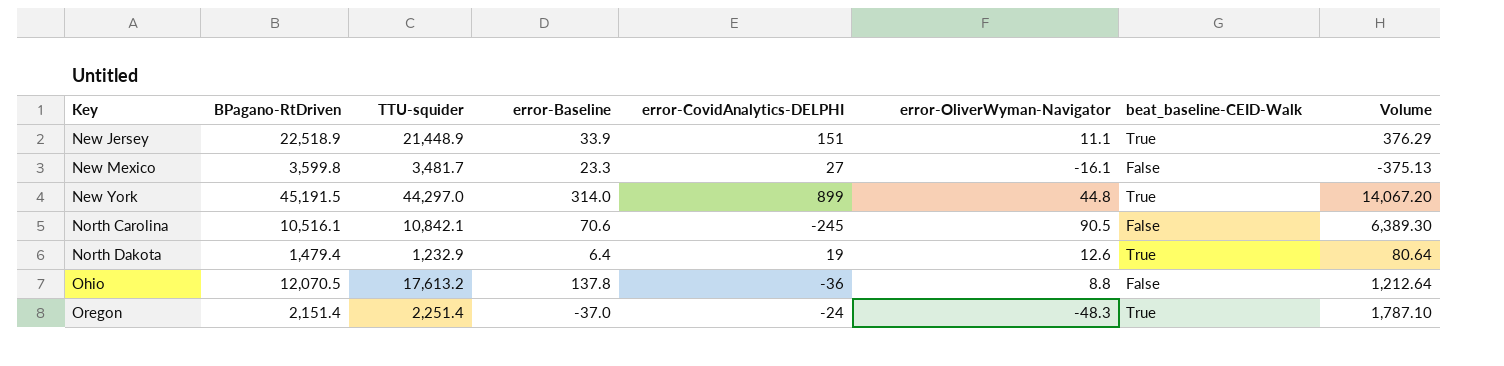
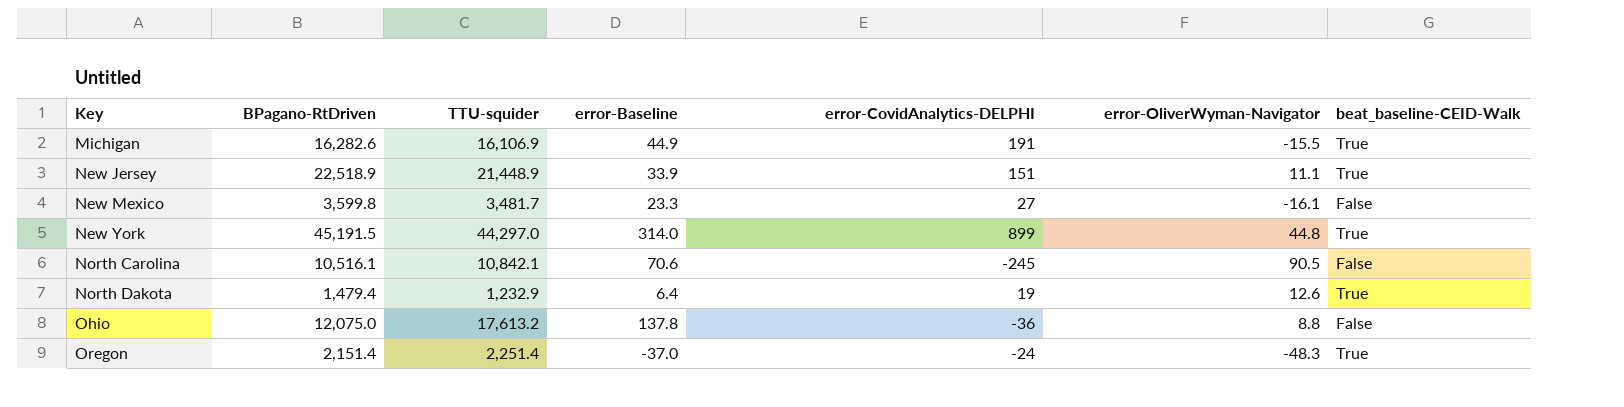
column Volume | formula: [error-Baseline] * [error-OliverWyman-Navigator] -> none
row Michigan: none -> 16,282.6 | 16,106.9 | 44.9 | 191 | -15.5 | True
Ohio | BPagano-RtDriven: 12,070.5 -> 12,075.0

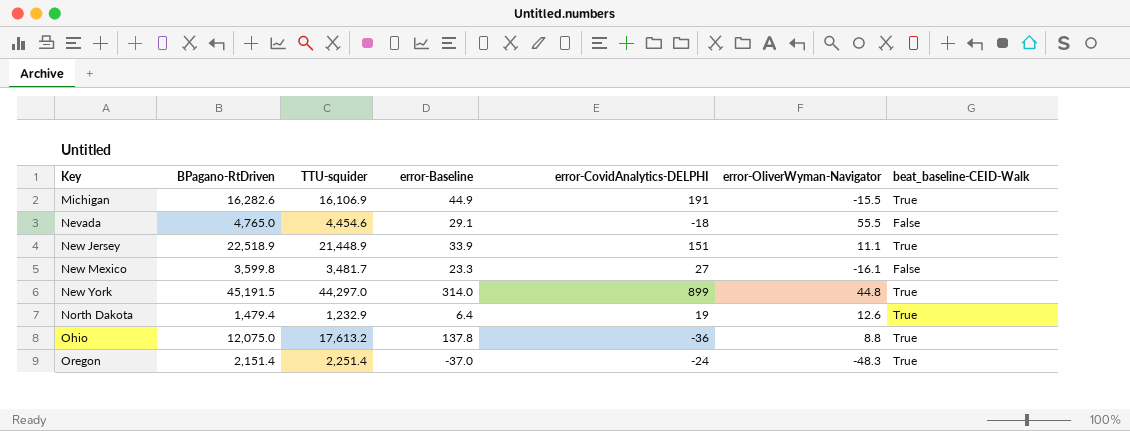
row North Carolina: 10,516.1 | 10,842.1 | 70.6 | -245 | 90.5 | False -> none
row Nevada: none -> 4,765.0 | 4,454.6 | 29.1 | -18 | 55.5 | False
Ohio | beat_baseline-CEID-Walk: False -> True

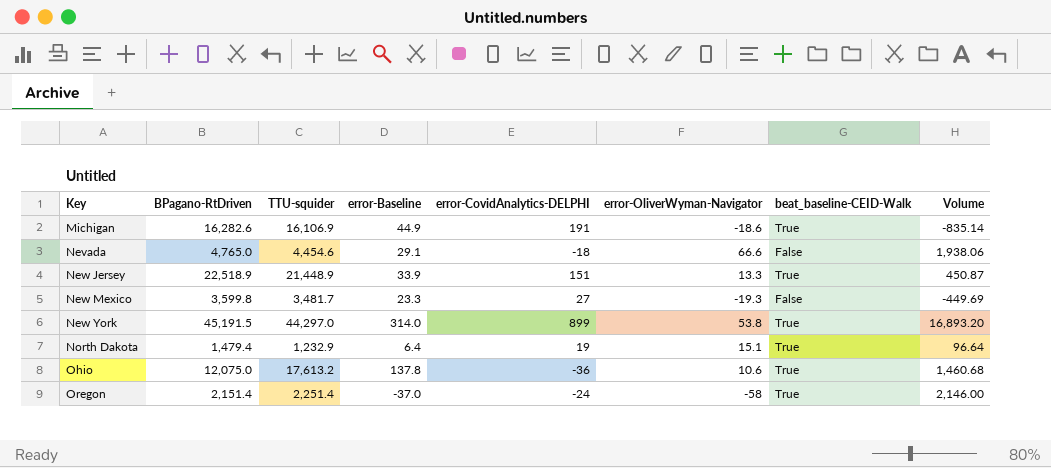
column Volume | formula: none -> [error-Baseline] * [error-OliverWyman-Navigator]
Michigan | error-OliverWyman-Navigator: -15.5 -> -18.6
Nevada | error-OliverWyman-Navigator: 55.5 -> 66.6
New Jersey | error-OliverWyman-Navigator: 11.1 -> 13.3
New Mexico | error-OliverWyman-Navigator: -16.1 -> -19.3
New York | error-OliverWyman-Navigator: 44.8 -> 53.8
North Dakota | error-OliverWyman-Navigator: 12.6 -> 15.1
Ohio | error-OliverWyman-Navigator: 8.8 -> 10.6
Oregon | error-OliverWyman-Navigator: -48.3 -> -58

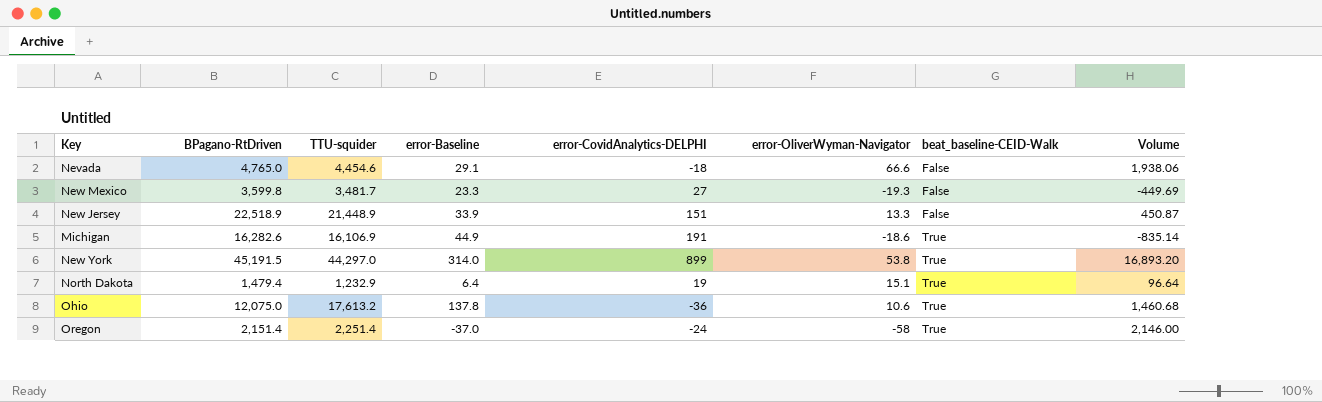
row order: Key ascending -> beat_baseline-CEID-Walk ascending
New Jersey | beat_baseline-CEID-Walk: True -> False

